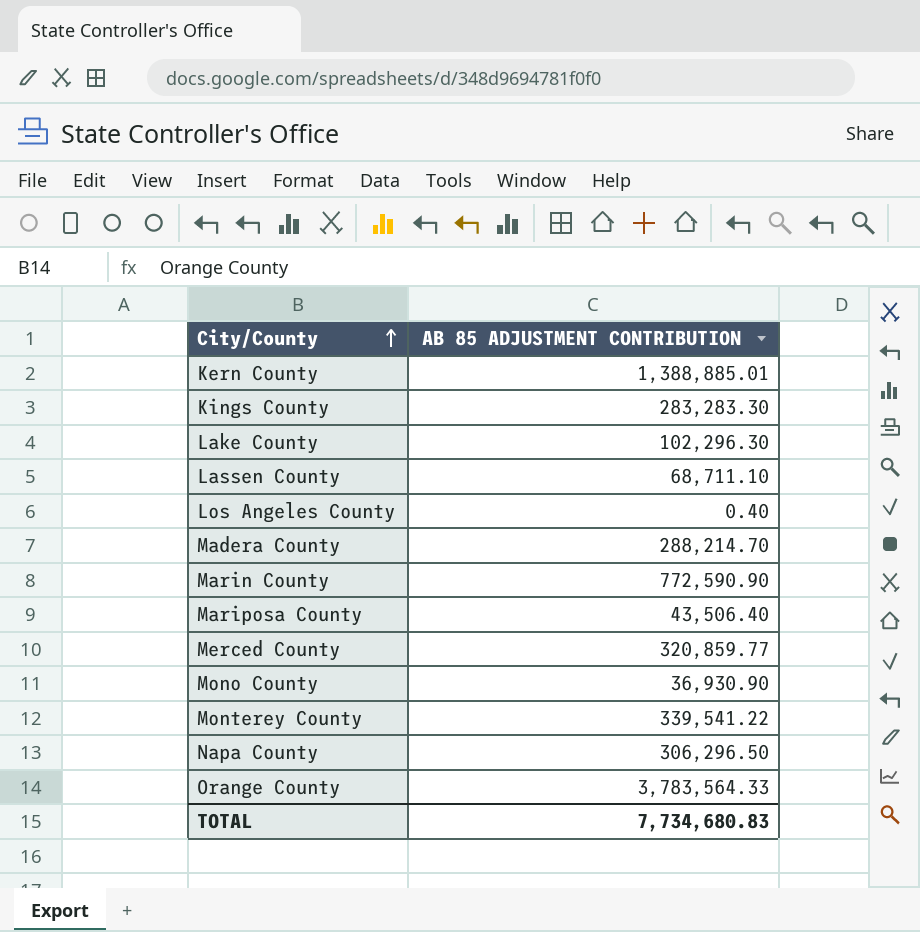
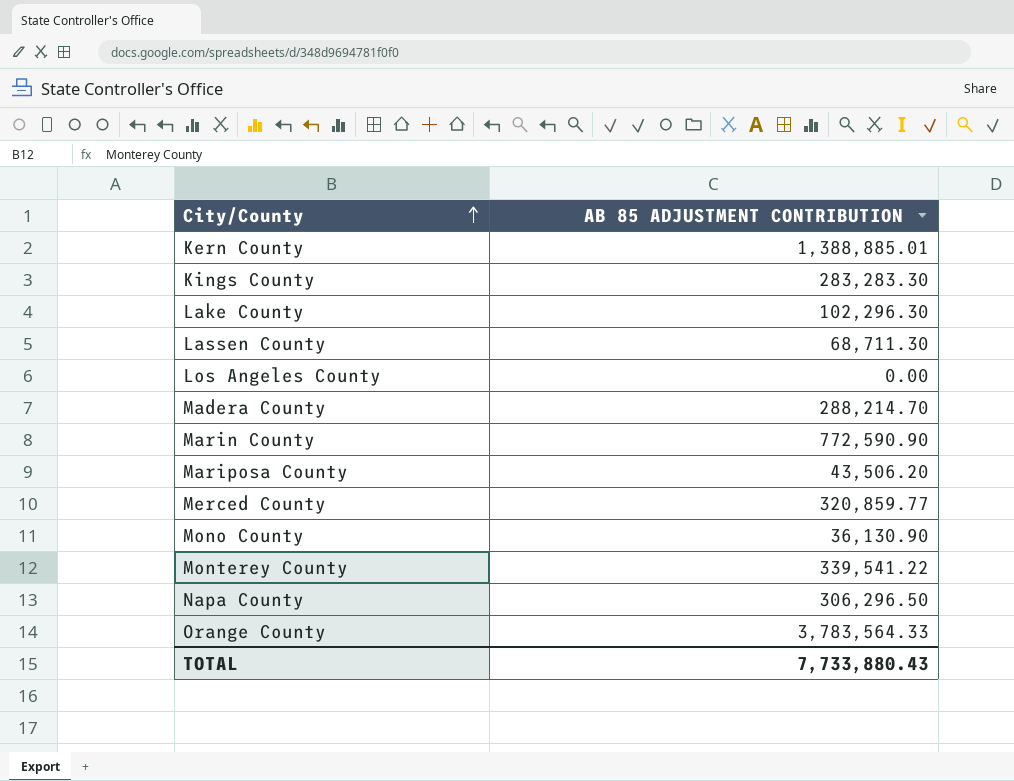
Lassen County | AB 85 ADJUSTMENT CONTRIBUTION: 68,711.10 -> 68,711.30
Los Angeles County | AB 85 ADJUSTMENT CONTRIBUTION: 0.40 -> 0.00
Mariposa County | AB 85 ADJUSTMENT CONTRIBUTION: 43,506.40 -> 43,506.20
Mono County | AB 85 ADJUSTMENT CONTRIBUTION: 36,930.90 -> 36,130.90
TOTAL | AB 85 ADJUSTMENT CONTRIBUTION: 7,734,680.83 -> 7,733,880.43

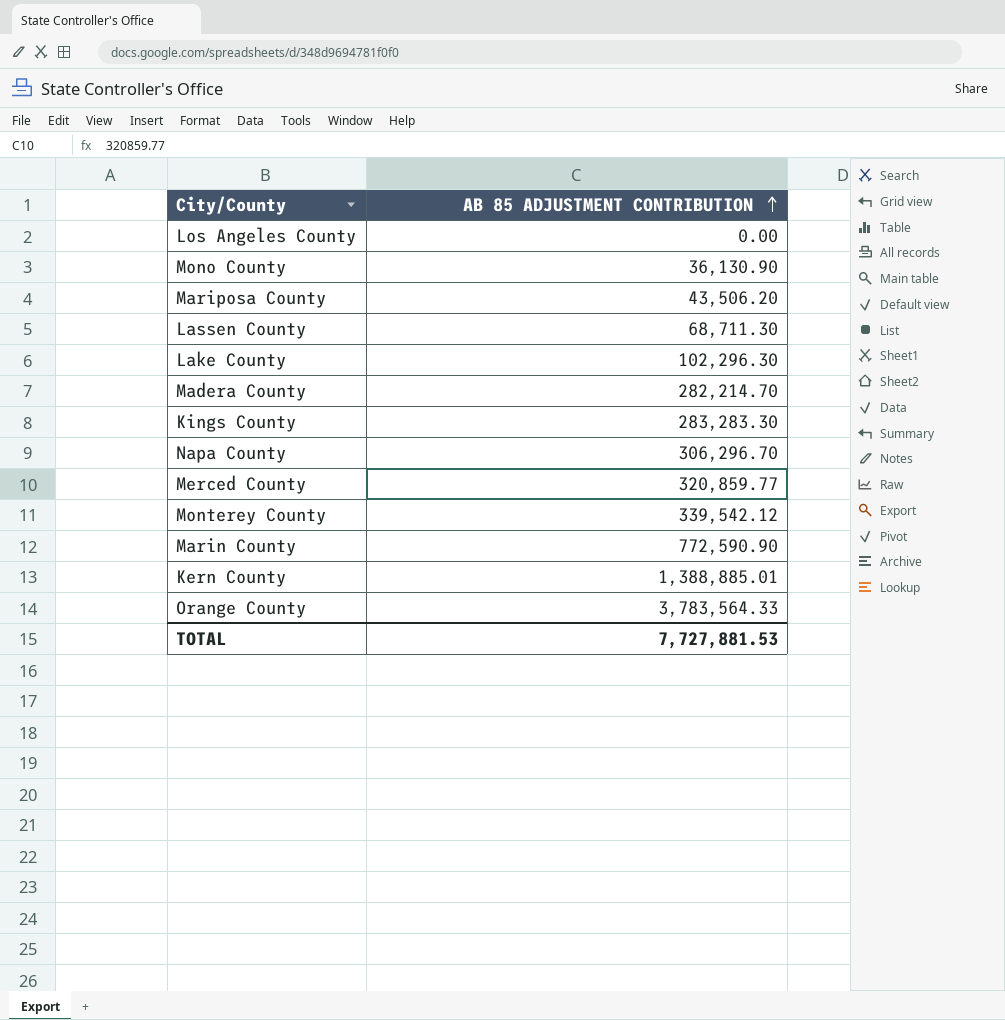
row order: City/County ascending -> AB 85 ADJUSTMENT CONTRIBUTION ascending
Madera County | AB 85 ADJUSTMENT CONTRIBUTION: 288,214.70 -> 282,214.70
Napa County | AB 85 ADJUSTMENT CONTRIBUTION: 306,296.50 -> 306,296.70
Monterey County | AB 85 ADJUSTMENT CONTRIBUTION: 339,541.22 -> 339,542.12
TOTAL | AB 85 ADJUSTMENT CONTRIBUTION: 7,733,880.43 -> 7,727,881.53

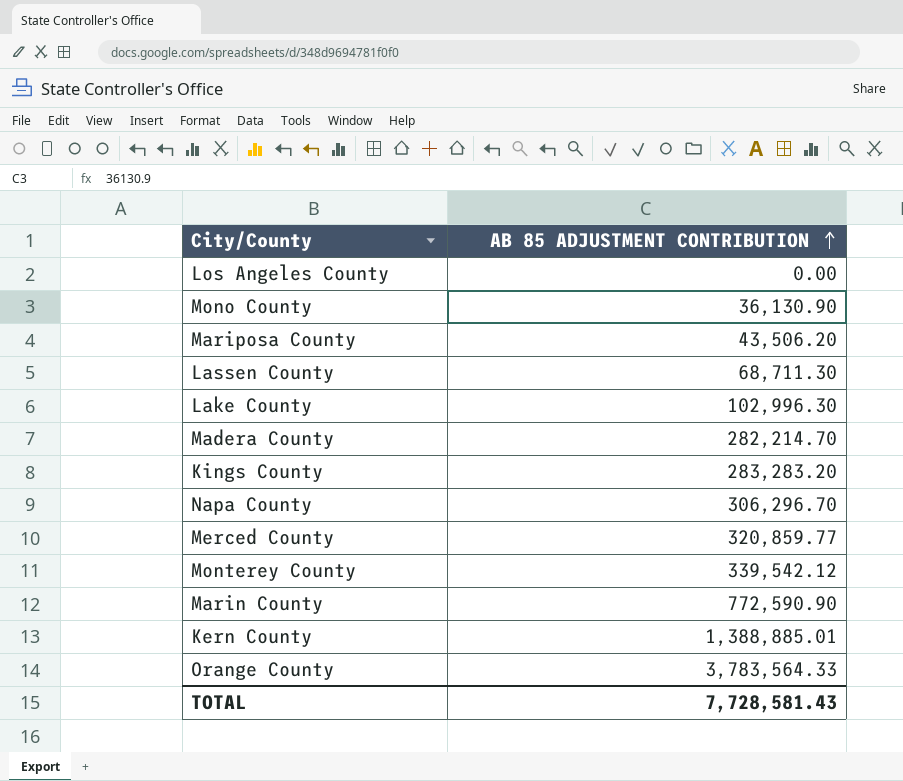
Lake County | AB 85 ADJUSTMENT CONTRIBUTION: 102,296.30 -> 102,996.30
Kings County | AB 85 ADJUSTMENT CONTRIBUTION: 283,283.30 -> 283,283.20
TOTAL | AB 85 ADJUSTMENT CONTRIBUTION: 7,727,881.53 -> 7,728,581.43

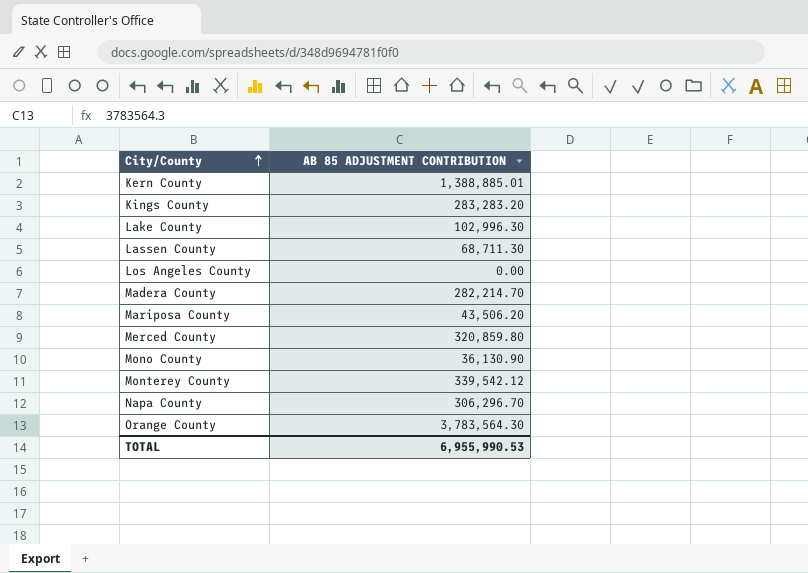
row order: AB 85 ADJUSTMENT CONTRIBUTION ascending -> City/County ascending
row Marin County: 772,590.90 -> none
Merced County | AB 85 ADJUSTMENT CONTRIBUTION: 320,859.77 -> 320,859.80
Orange County | AB 85 ADJUSTMENT CONTRIBUTION: 3,783,564.33 -> 3,783,564.30
TOTAL | AB 85 ADJUSTMENT CONTRIBUTION: 7,728,581.43 -> 6,955,990.53

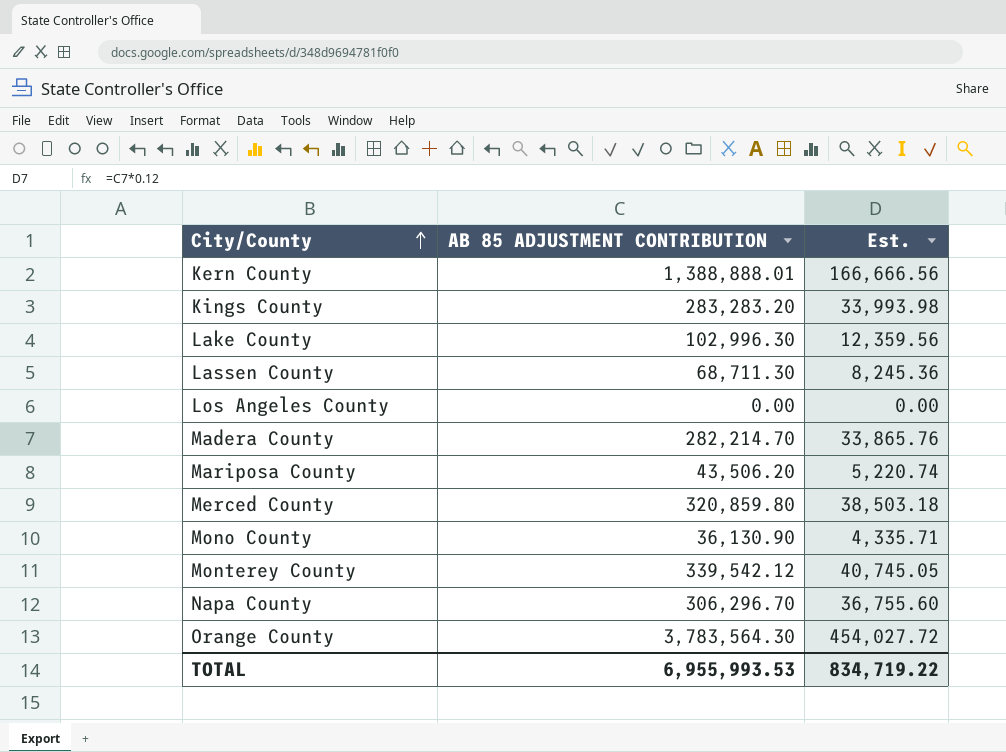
column Est. | formula: none -> [AB 85 ADJUSTMENT CONTRIBUTION] * 0.12
Kern County | AB 85 ADJUSTMENT CONTRIBUTION: 1,388,885.01 -> 1,388,888.01
TOTAL | AB 85 ADJUSTMENT CONTRIBUTION: 6,955,990.53 -> 6,955,993.53

